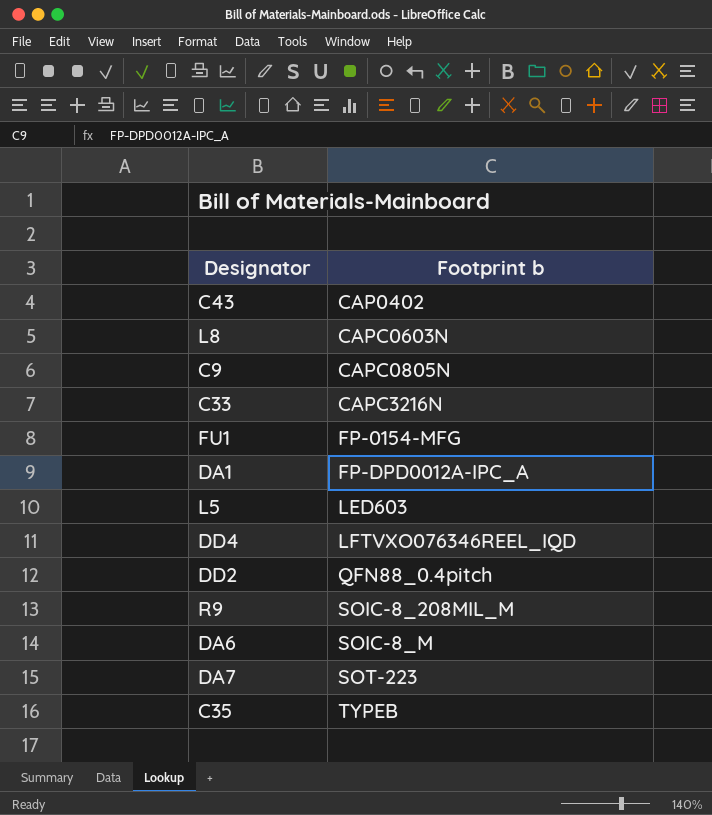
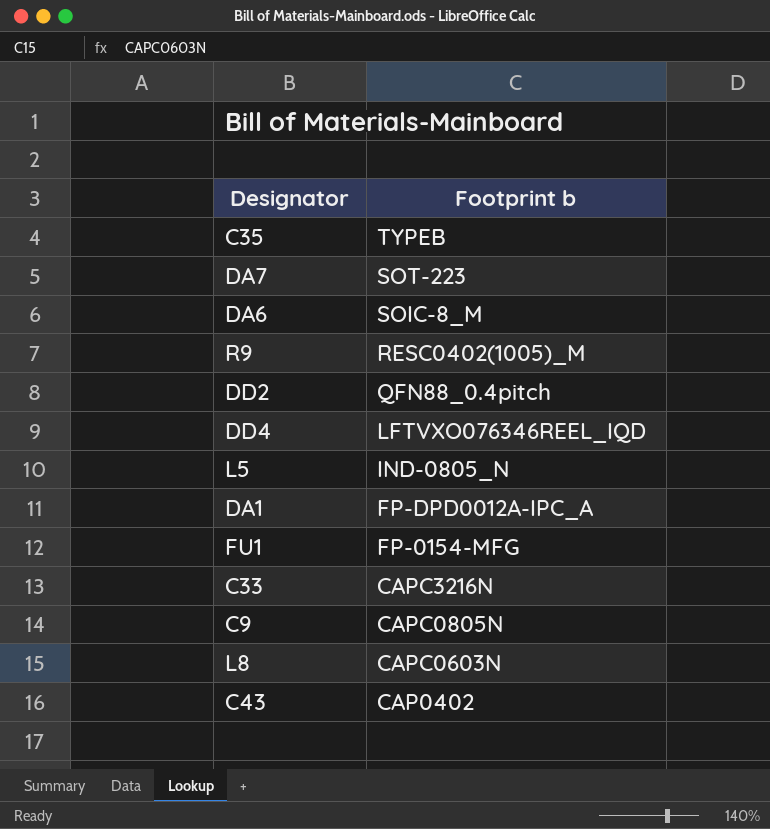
row order: Footprint b ascending -> Footprint b descending
R9 | Footprint b: SOIC-8_208MIL_M -> RESC0402(1005)_M
L5 | Footprint b: LED603 -> IND-0805_N

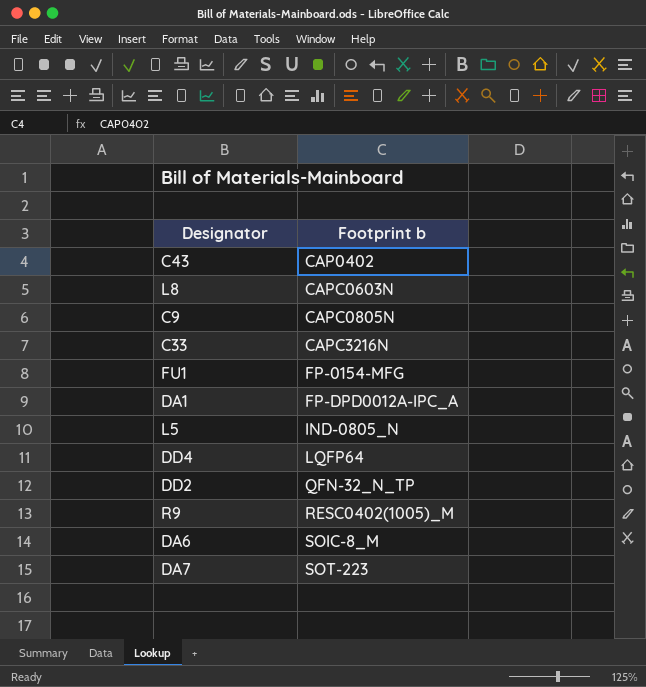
row order: Footprint b descending -> Footprint b ascending
row C35: TYPEB -> none
DD4 | Footprint b: LFTVXO076346REEL_IQD -> LQFP64
DD2 | Footprint b: QFN88_0.4pitch -> QFN-32_N_TP

